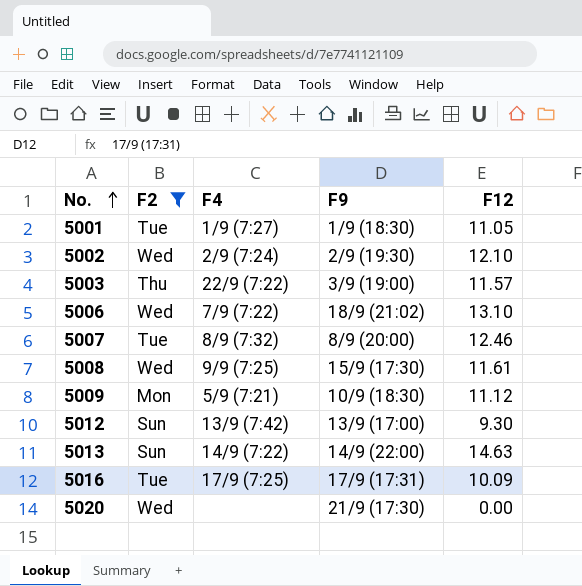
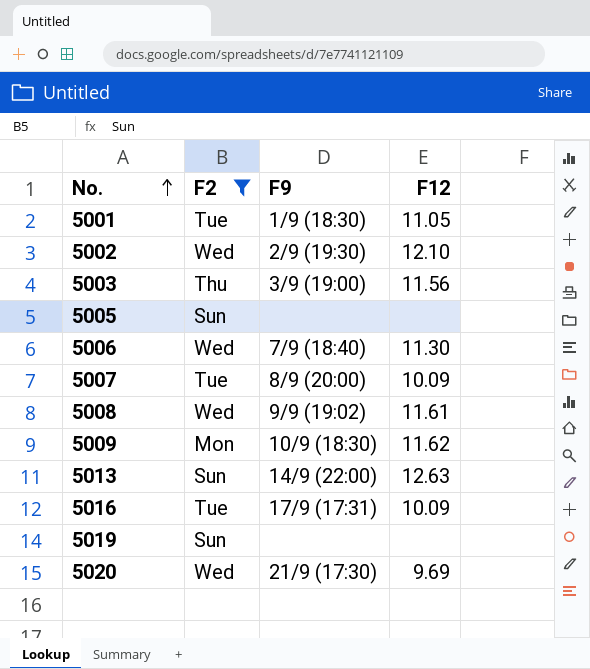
column F4 | position: 3 -> none
row 5012: Sun | 13/9 (7:42) | 13/9 (17:00) | 9.30 -> none
5003 | F12: 11.57 -> 11.56
row 5005: none -> Sun | none | none
5006 | F9: 18/9 (21:02) -> 7/9 (18:40)
5006 | F12: 13.10 -> 11.30
5007 | F12: 12.46 -> 10.09
5008 | F9: 15/9 (17:30) -> 9/9 (19:02)
5009 | F12: 11.12 -> 11.62
5013 | F12: 14.63 -> 12.63
row 5019: none -> Sun | none | none
5020 | F12: 0.00 -> 9.69

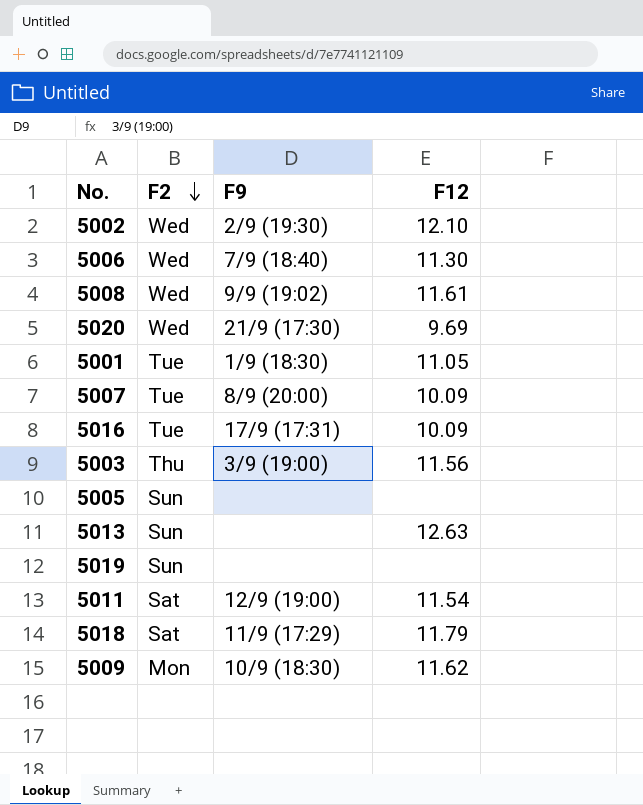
filter: F2 != Sat -> none
row order: No. ascending -> F2 descending
5013 | F9: 14/9 (22:00) -> none

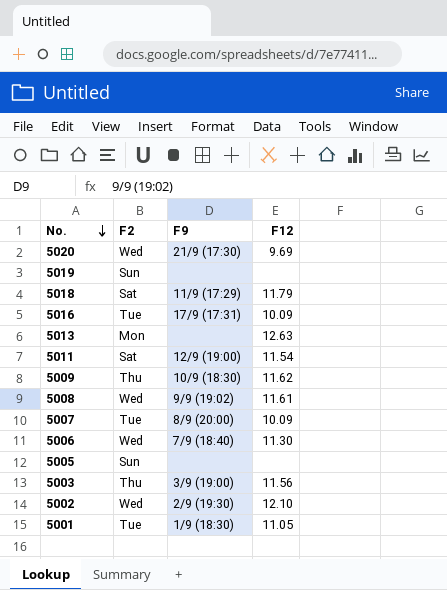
row order: F2 descending -> No. descending
5013 | F2: Sun -> Mon
5009 | F2: Mon -> Thu

